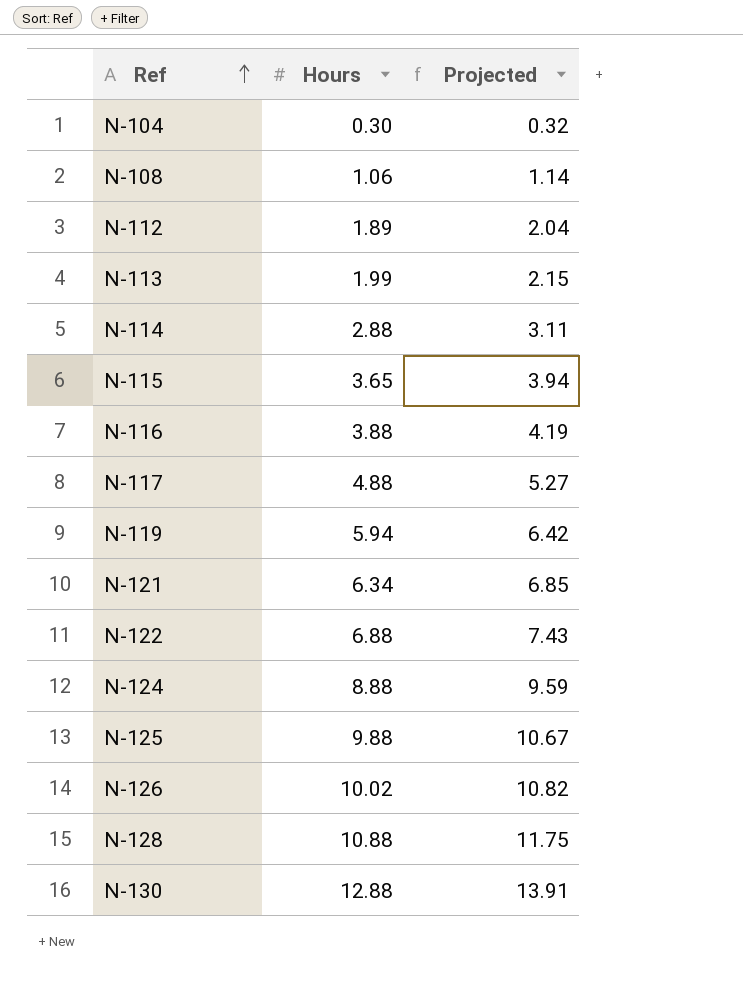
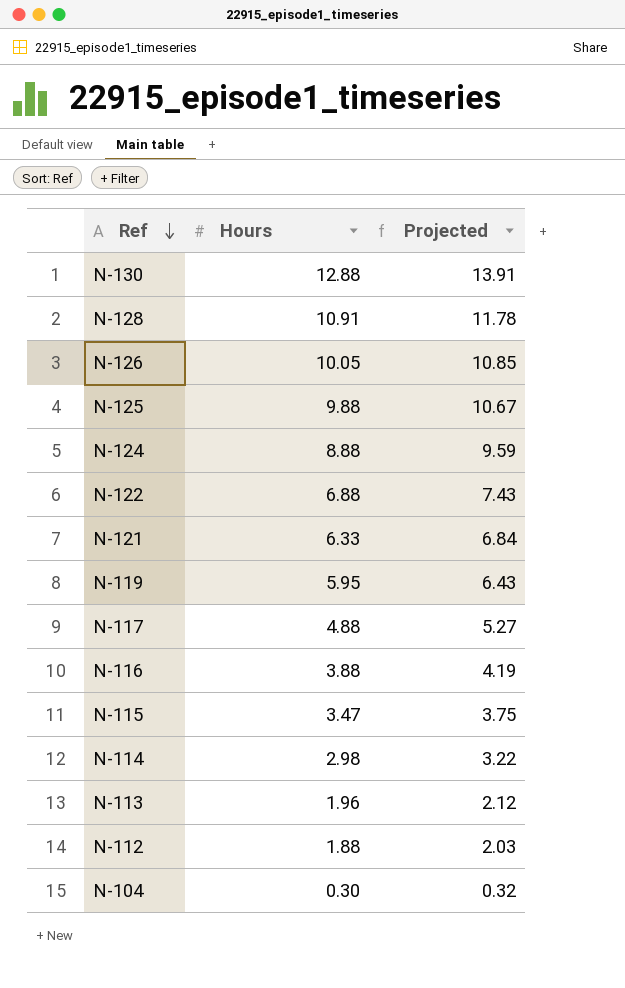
row order: Ref ascending -> Ref descending
row N-108: 1.06 | 1.14 -> none
N-128 | Hours: 10.88 -> 10.91
N-128 | Projected: 11.75 -> 11.78
N-126 | Hours: 10.02 -> 10.05
N-126 | Projected: 10.82 -> 10.85
N-121 | Hours: 6.34 -> 6.33
N-121 | Projected: 6.85 -> 6.84
N-119 | Hours: 5.94 -> 5.95
N-119 | Projected: 6.42 -> 6.43
N-115 | Hours: 3.65 -> 3.47
N-115 | Projected: 3.94 -> 3.75
N-114 | Hours: 2.88 -> 2.98
N-114 | Projected: 3.11 -> 3.22
N-113 | Hours: 1.99 -> 1.96
N-113 | Projected: 2.15 -> 2.12
N-112 | Hours: 1.89 -> 1.88
N-112 | Projected: 2.04 -> 2.03

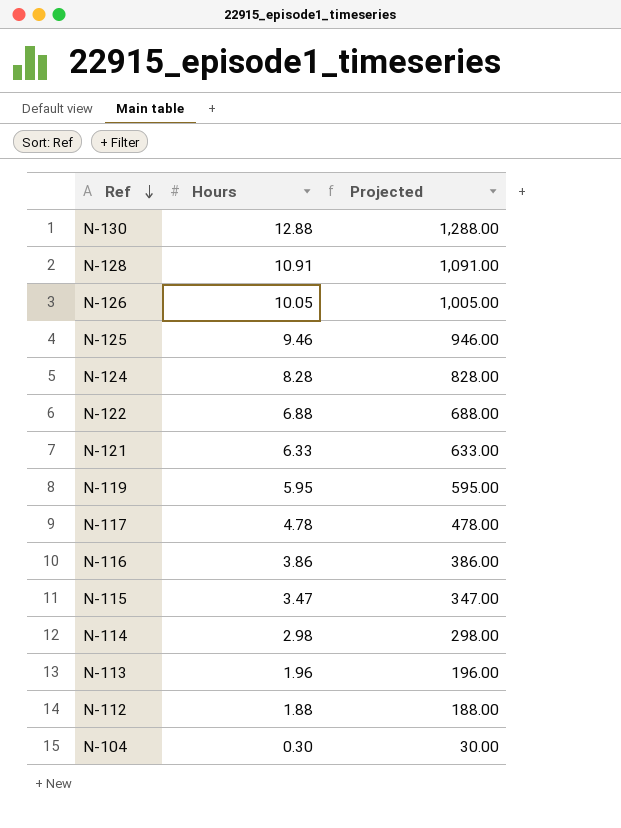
column Projected | formula: [Hours] * 1.08 -> [Hours] * 100
N-125 | Hours: 9.88 -> 9.46
N-124 | Hours: 8.88 -> 8.28
N-117 | Hours: 4.88 -> 4.78
N-116 | Hours: 3.88 -> 3.86

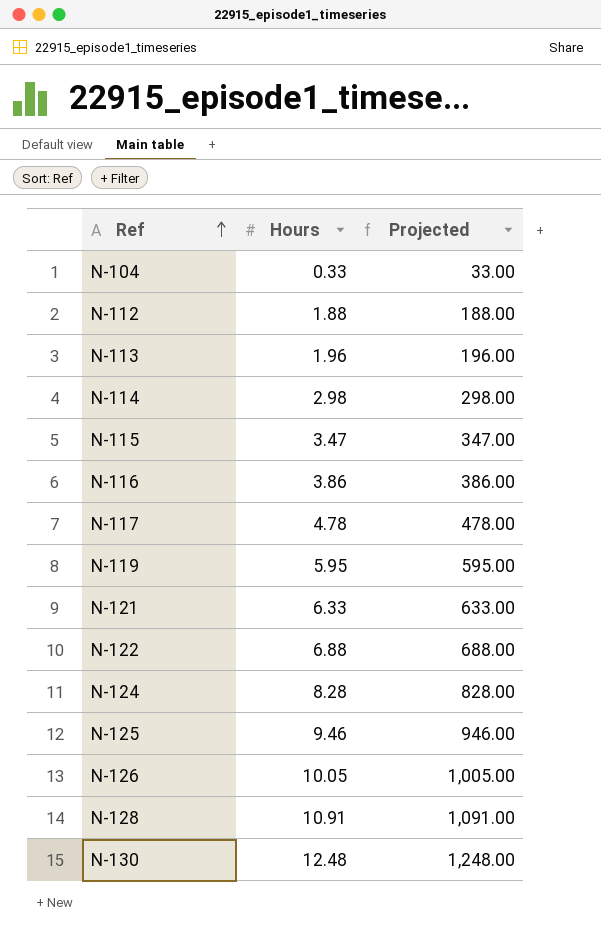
row order: Ref descending -> Ref ascending
N-104 | Hours: 0.30 -> 0.33
N-104 | Projected: 30.00 -> 33.00
N-130 | Hours: 12.88 -> 12.48
N-130 | Projected: 1,288.00 -> 1,248.00

